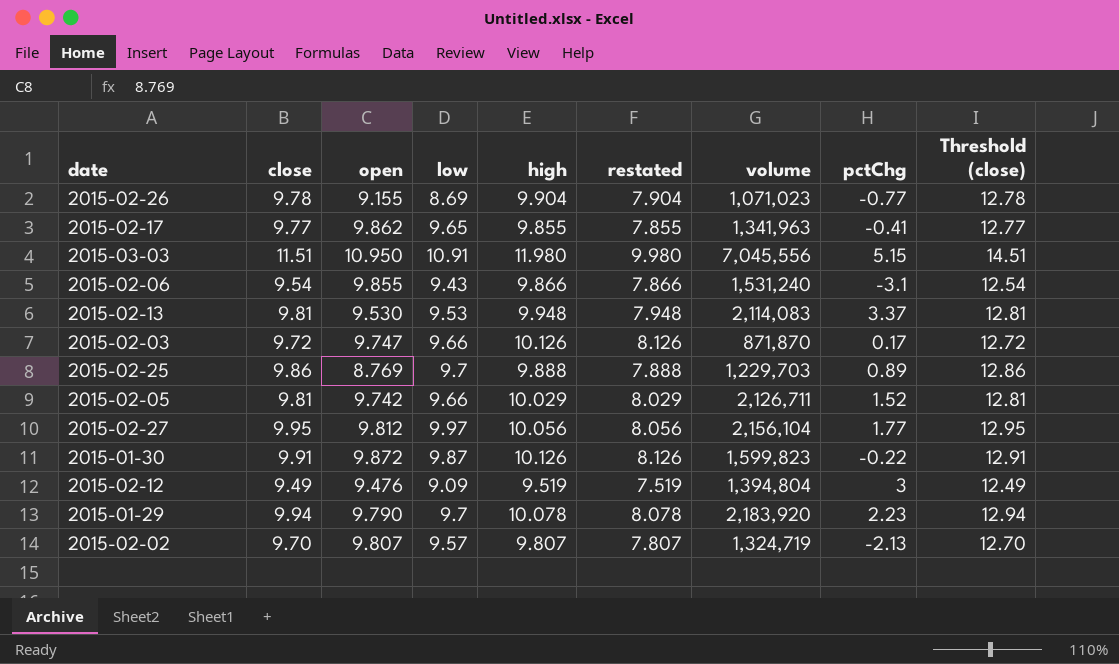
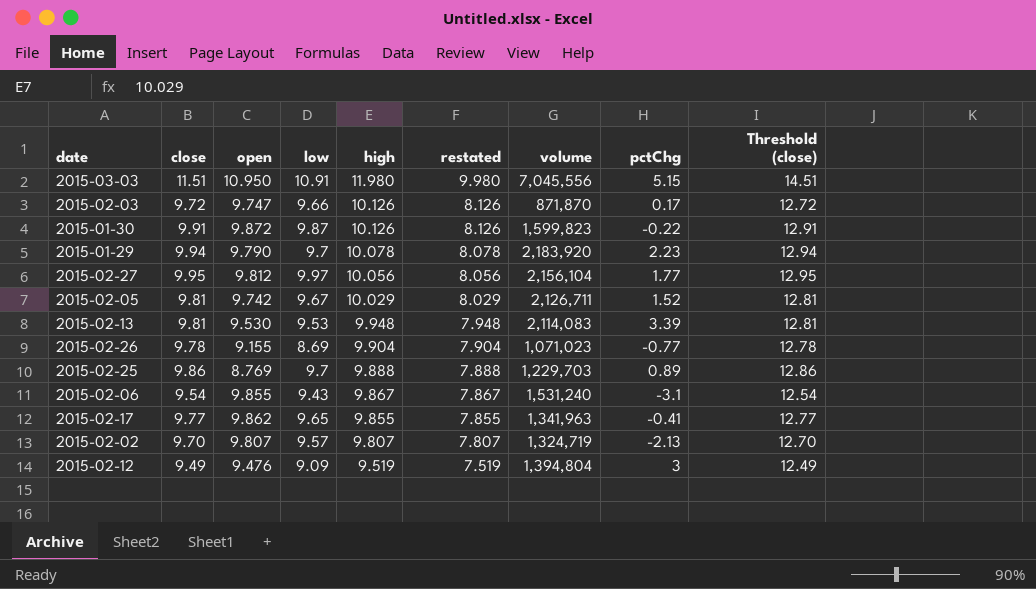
row order: none -> high descending
2015-02-05 | low: 9.66 -> 9.67
2015-02-13 | pctChg: 3.37 -> 3.39
2015-02-06 | high: 9.866 -> 9.867
2015-02-06 | restated: 7.866 -> 7.867

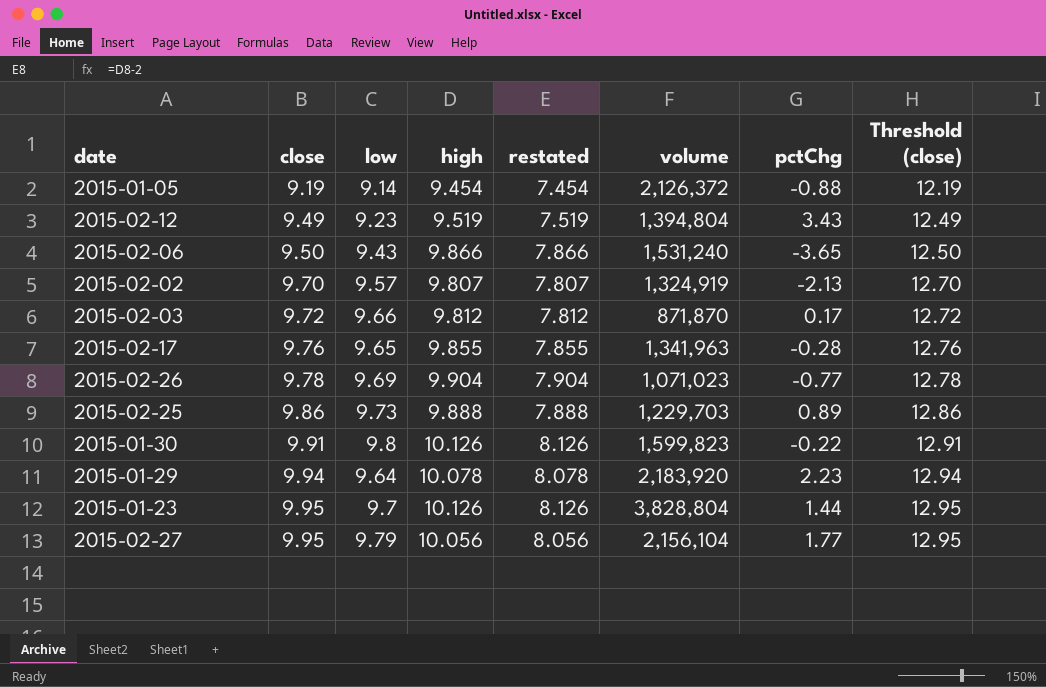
row order: high descending -> close ascending
column open | position: 3 -> none
row 2015-03-03: 11.51 | 10.950 | 10.91 | 11.980 | 9.980 | 7,045,556 | 5.15 | 14.51 -> none
row 2015-02-05: 9.81 | 9.742 | 9.67 | 10.029 | 8.029 | 2,126,711 | 1.52 | 12.81 -> none
row 2015-02-13: 9.81 | 9.530 | 9.53 | 9.948 | 7.948 | 2,114,083 | 3.39 | 12.81 -> none
row 2015-01-05: none -> 9.19 | 9.14 | 9.454 | 7.454 | 2,126,372 | -0.88 | 12.19
2015-02-12 | low: 9.09 -> 9.23
2015-02-12 | pctChg: 3 -> 3.43
2015-02-06 | close: 9.54 -> 9.50
2015-02-06 | high: 9.867 -> 9.866
2015-02-06 | restated: 7.867 -> 7.866
2015-02-06 | pctChg: -3.1 -> -3.65
2015-02-06 | Threshold (close): 12.54 -> 12.50
2015-02-02 | volume: 1,324,719 -> 1,324,919
2015-02-03 | high: 10.126 -> 9.812
2015-02-03 | restated: 8.126 -> 7.812
2015-02-17 | close: 9.77 -> 9.76
2015-02-17 | pctChg: -0.41 -> -0.28
2015-02-17 | Threshold (close): 12.77 -> 12.76
2015-02-26 | low: 8.69 -> 9.69
2015-02-25 | low: 9.7 -> 9.73
2015-01-30 | low: 9.87 -> 9.8
2015-01-29 | low: 9.7 -> 9.64
row 2015-01-23: none -> 9.95 | 9.7 | 10.126 | 8.126 | 3,828,804 | 1.44 | 12.95
2015-02-27 | low: 9.97 -> 9.79

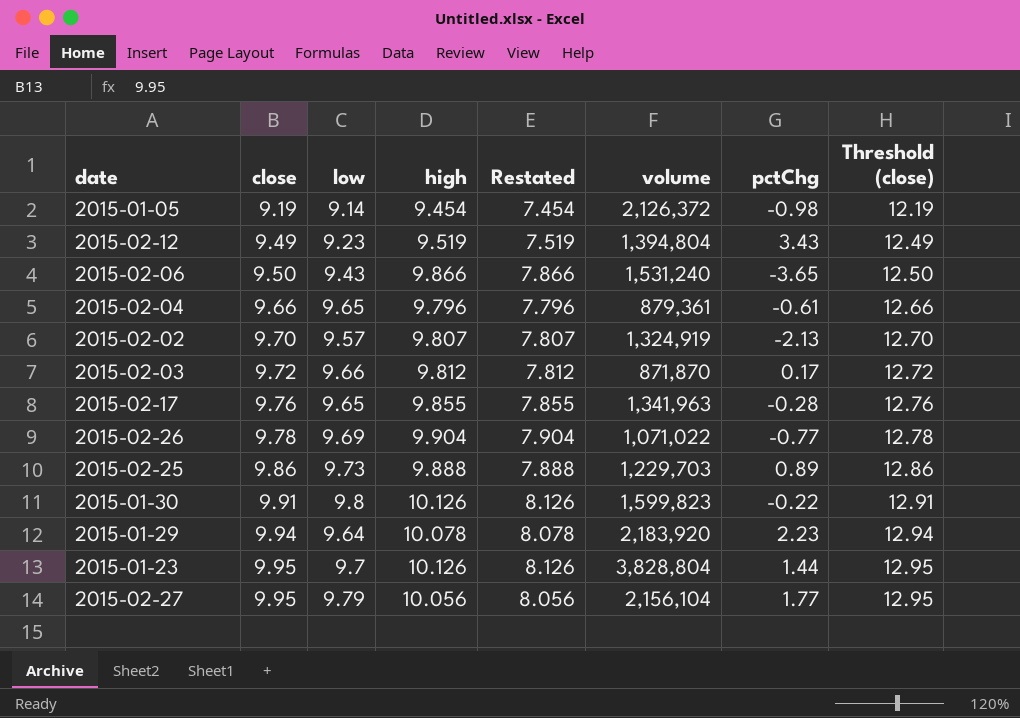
column name: restated -> Restated
2015-01-05 | pctChg: -0.88 -> -0.98
row 2015-02-04: none -> 9.66 | 9.65 | 9.796 | 7.796 | 879,361 | -0.61 | 12.66
2015-02-26 | volume: 1,071,023 -> 1,071,022

